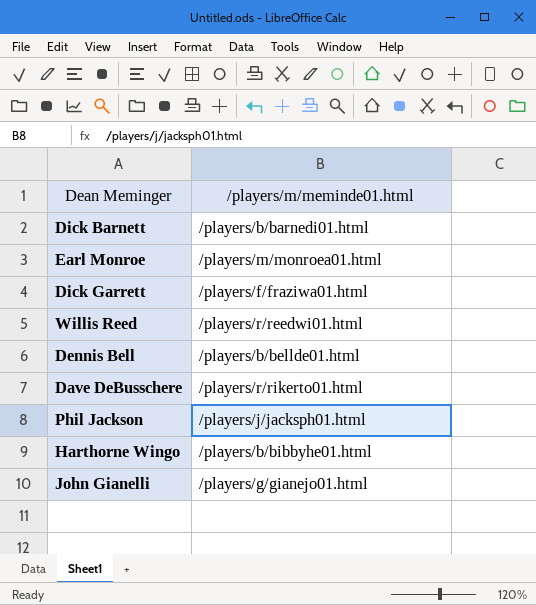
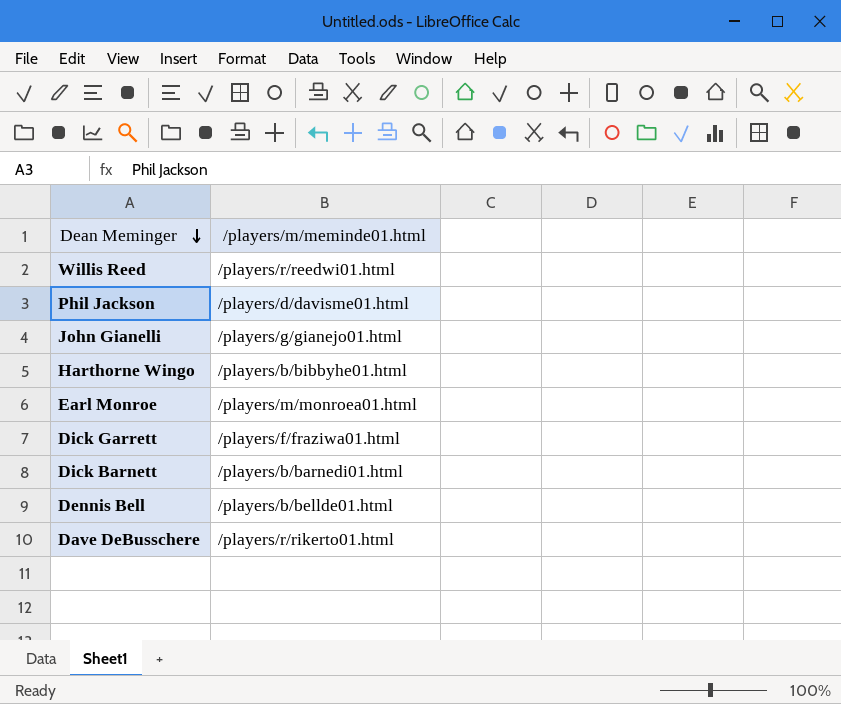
row order: none -> Dean Meminger descending
Phil Jackson | /players/m/meminde01.html: /players/j/jacksph01.html -> /players/d/davisme01.html

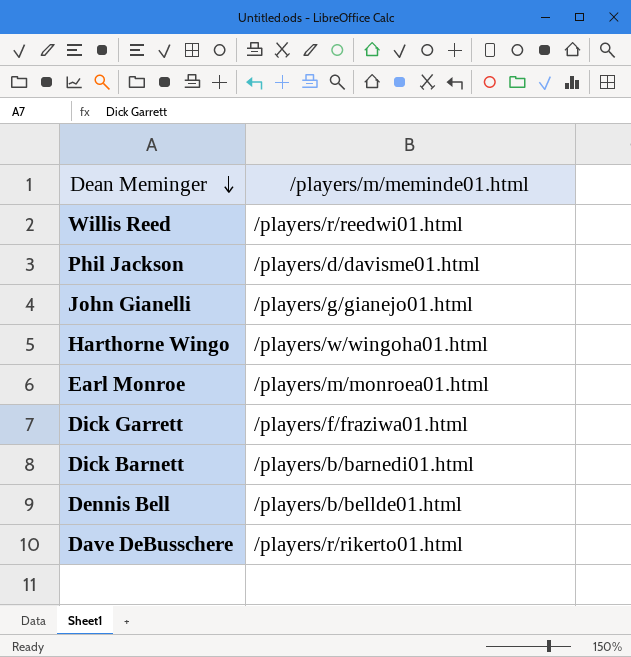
Harthorne Wingo | /players/m/meminde01.html: /players/b/bibbyhe01.html -> /players/w/wingoha01.html

